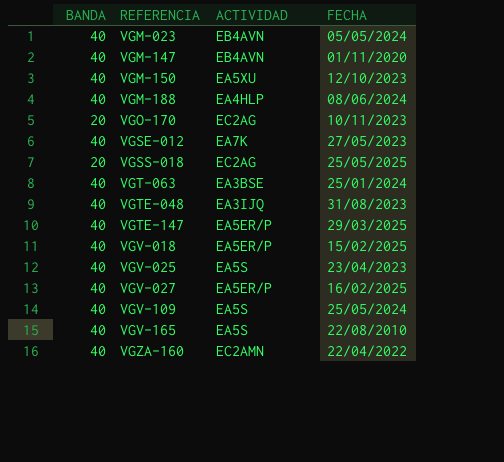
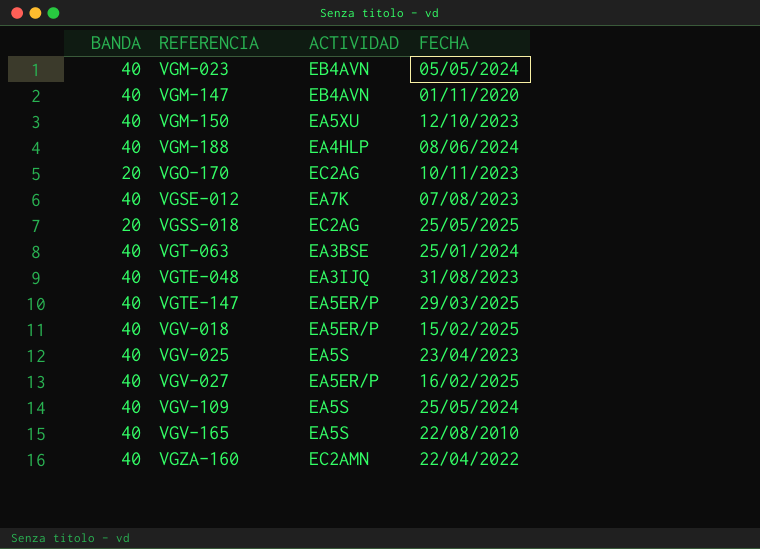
VGSE-012 | FECHA: 27/05/2023 -> 07/08/2023

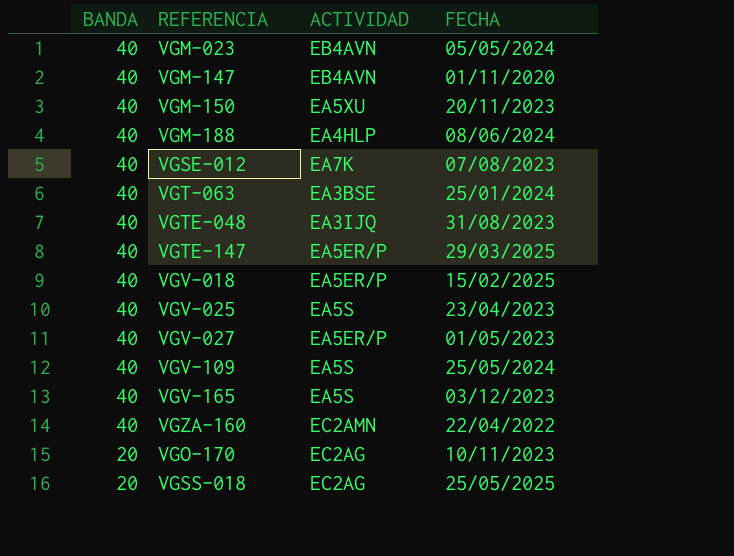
row order: REFERENCIA ascending -> BANDA descending
VGM-150 | FECHA: 12/10/2023 -> 20/11/2023
VGV-027 | FECHA: 16/02/2025 -> 01/05/2023
VGV-165 | FECHA: 22/08/2010 -> 03/12/2023

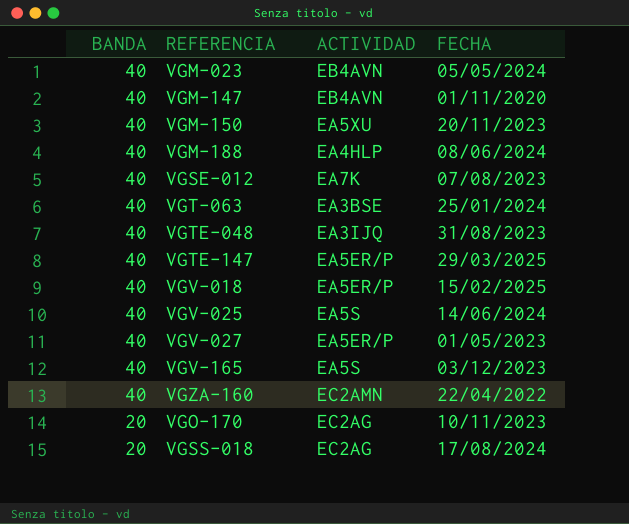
row VGV-109: 40 | EA5S | 25/05/2024 -> none
VGV-025 | FECHA: 23/04/2023 -> 14/06/2024
VGSS-018 | FECHA: 25/05/2025 -> 17/08/2024

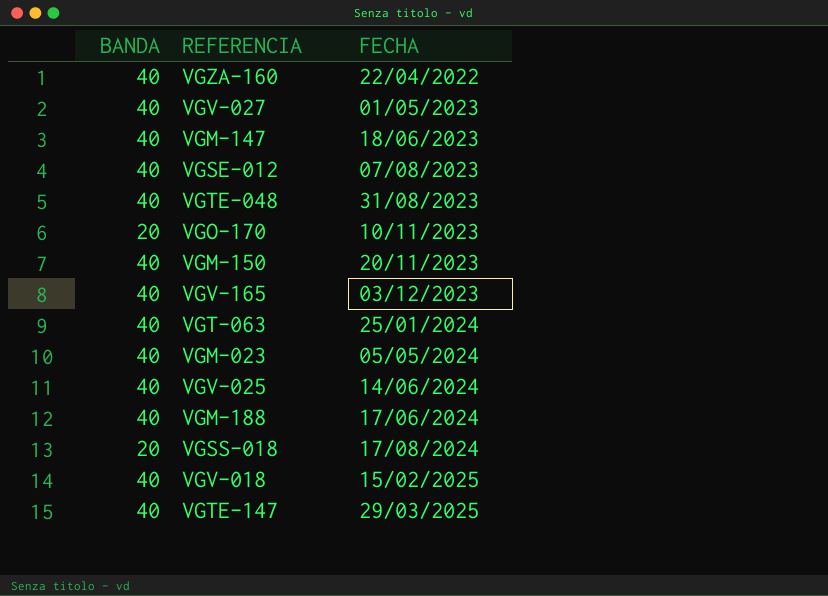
row order: BANDA descending -> FECHA ascending
column ACTIVIDAD | position: 3 -> none
VGM-147 | FECHA: 01/11/2020 -> 18/06/2023
VGM-188 | FECHA: 08/06/2024 -> 17/06/2024

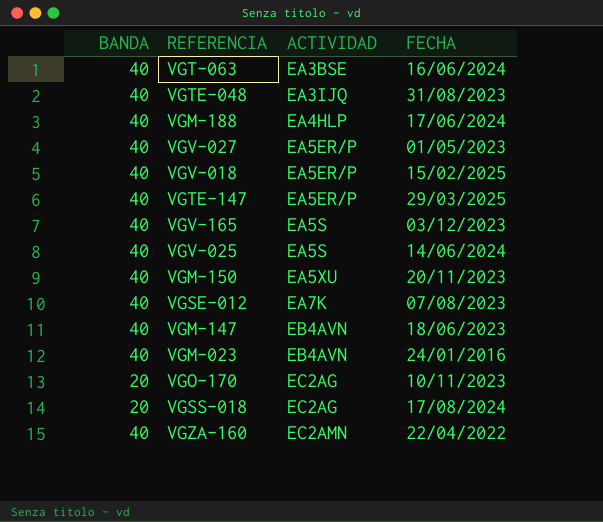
row order: FECHA ascending -> ACTIVIDAD ascending
column ACTIVIDAD | position: none -> 3
VGT-063 | FECHA: 25/01/2024 -> 16/06/2024
VGM-023 | FECHA: 05/05/2024 -> 24/01/2016

